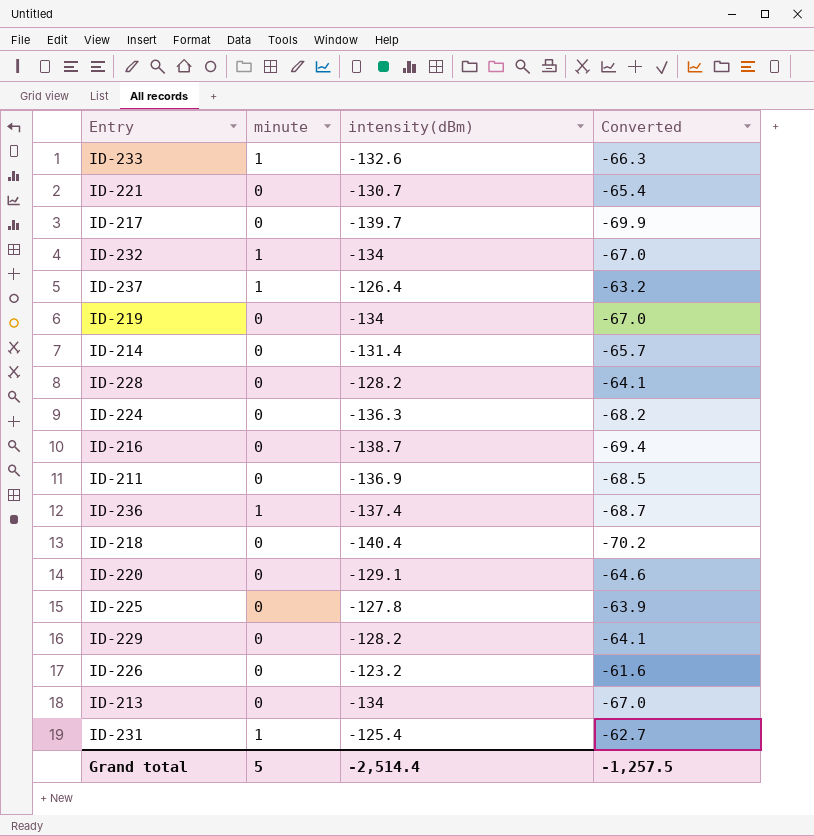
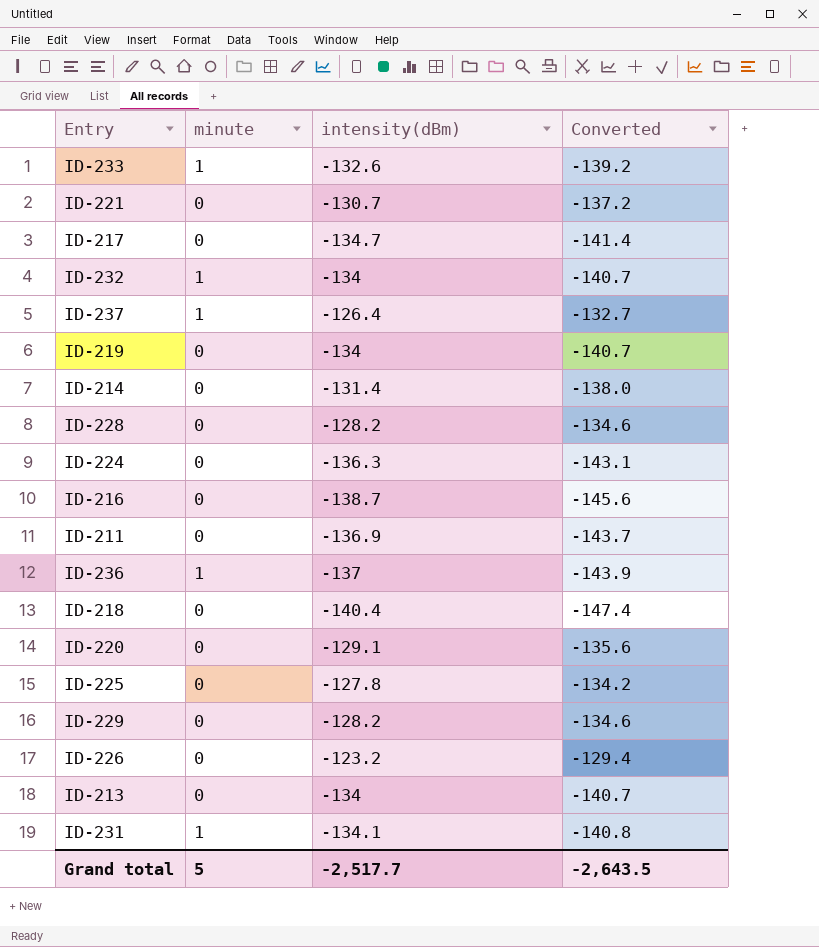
column Converted | formula: [intensity(dBm)] * 0.5 -> [intensity(dBm)] * 1.05
ID-217 | intensity(dBm): -139.7 -> -134.7
ID-236 | intensity(dBm): -137.4 -> -137
ID-231 | intensity(dBm): -125.4 -> -134.1
Grand total | intensity(dBm): -2,514.4 -> -2,517.7
Grand total | Converted: -1,257.5 -> -2,643.5

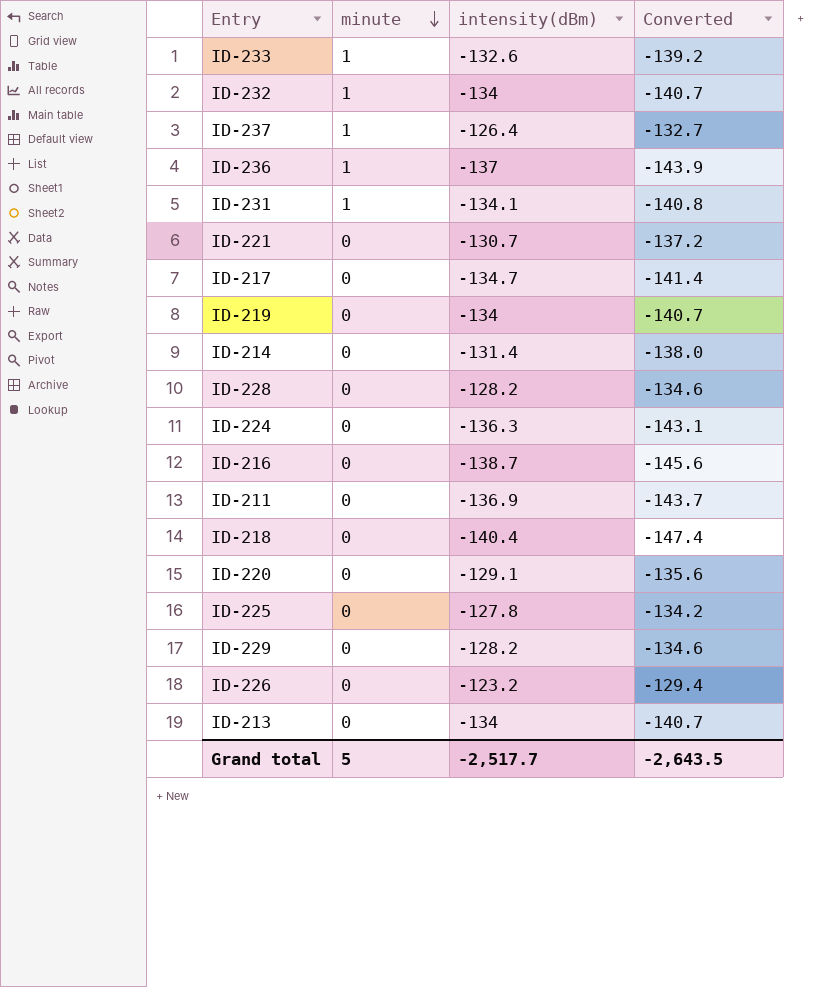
row order: none -> minute descending

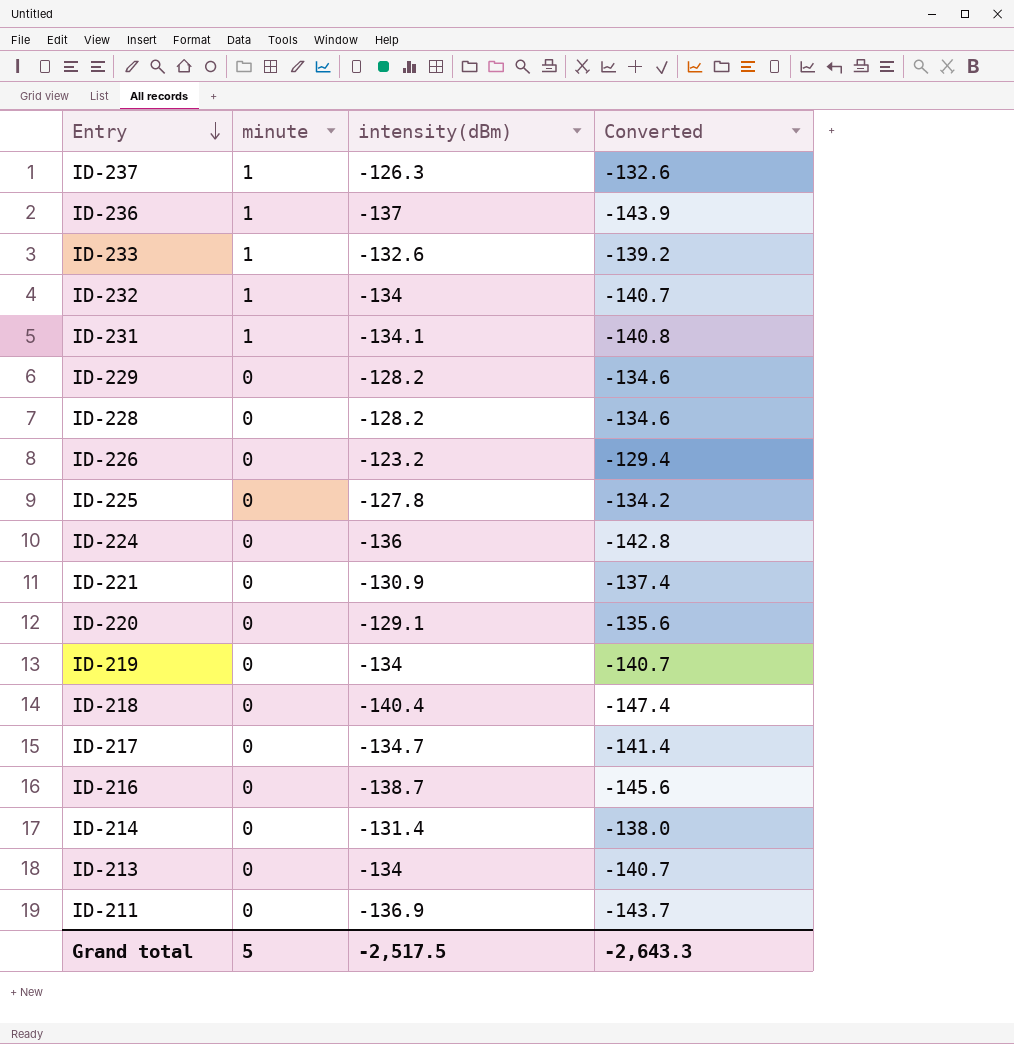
row order: minute descending -> Entry descending
ID-237 | intensity(dBm): -126.4 -> -126.3
ID-237 | Converted: -132.7 -> -132.6
ID-224 | intensity(dBm): -136.3 -> -136
ID-224 | Converted: -143.1 -> -142.8
ID-221 | intensity(dBm): -130.7 -> -130.9
ID-221 | Converted: -137.2 -> -137.4
Grand total | intensity(dBm): -2,517.7 -> -2,517.5
Grand total | Converted: -2,643.5 -> -2,643.3

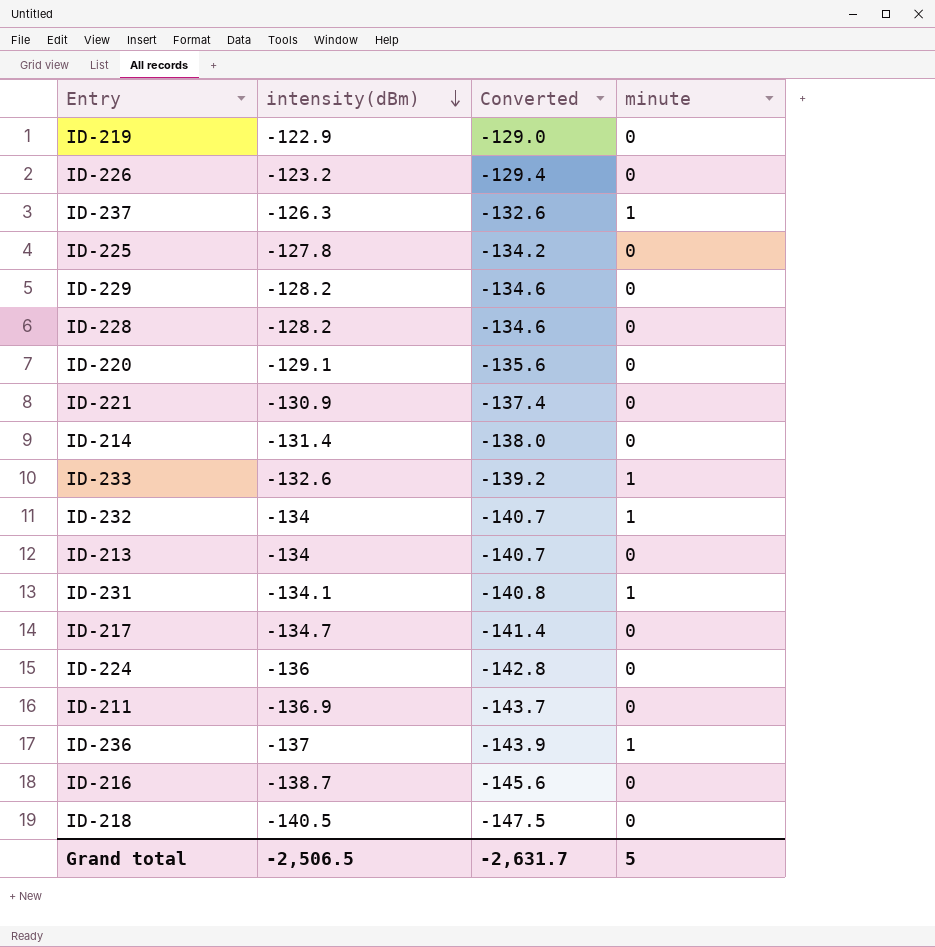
row order: Entry descending -> intensity(dBm) descending
column minute | position: 2 -> 4
ID-219 | intensity(dBm): -134 -> -122.9
ID-219 | Converted: -140.7 -> -129.0
ID-218 | intensity(dBm): -140.4 -> -140.5
ID-218 | Converted: -147.4 -> -147.5
Grand total | intensity(dBm): -2,517.5 -> -2,506.5
Grand total | Converted: -2,643.3 -> -2,631.7

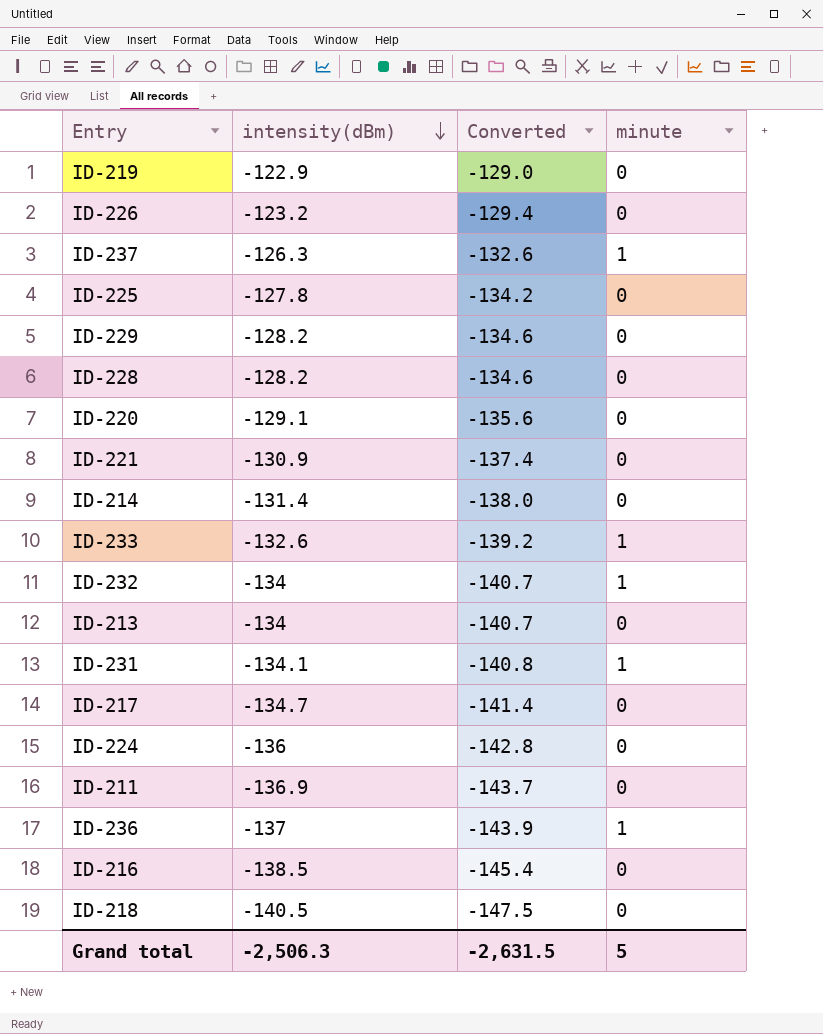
ID-216 | intensity(dBm): -138.7 -> -138.5
ID-216 | Converted: -145.6 -> -145.4
Grand total | intensity(dBm): -2,506.5 -> -2,506.3
Grand total | Converted: -2,631.7 -> -2,631.5

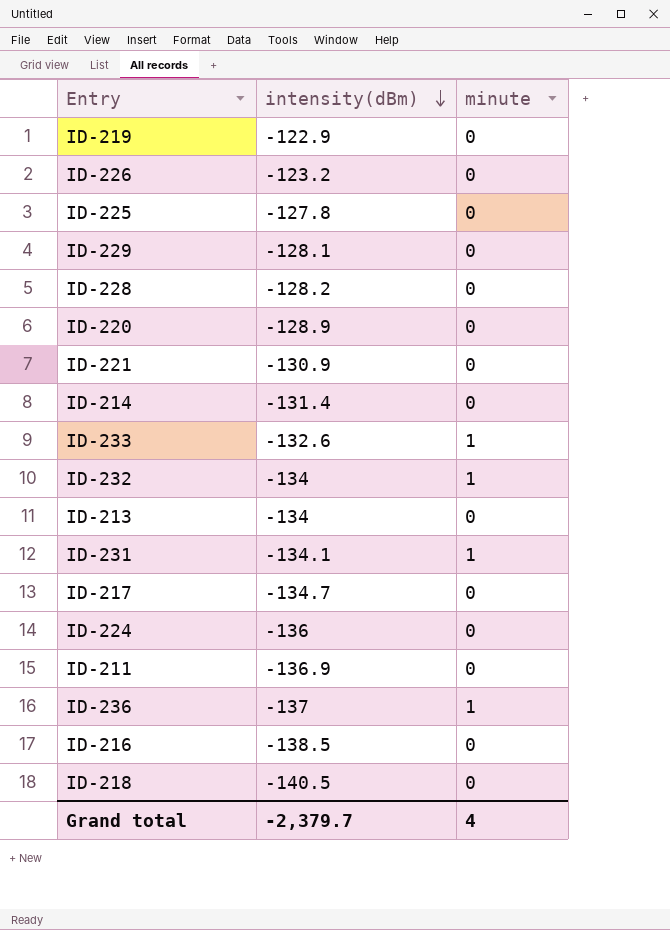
column Converted | formula: [intensity(dBm)] * 1.05 -> none
row ID-237: -126.3 | -132.6 | 1 -> none
ID-229 | intensity(dBm): -128.2 -> -128.1
ID-220 | intensity(dBm): -129.1 -> -128.9
Grand total | intensity(dBm): -2,506.3 -> -2,379.7
Grand total | minute: 5 -> 4

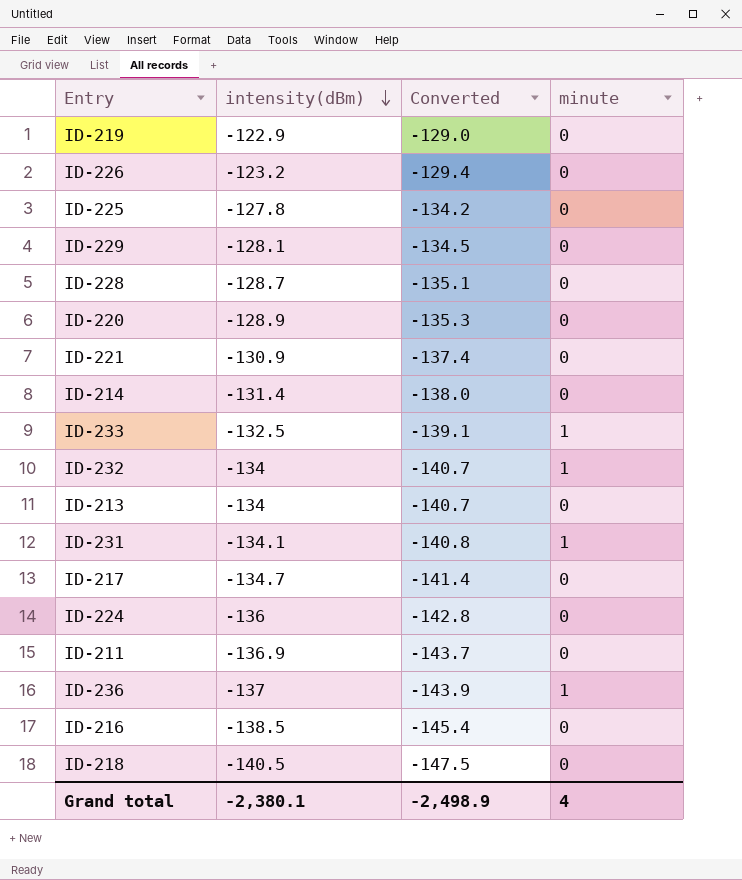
column Converted | formula: none -> [intensity(dBm)] * 1.05
ID-228 | intensity(dBm): -128.2 -> -128.7
ID-233 | intensity(dBm): -132.6 -> -132.5
Grand total | intensity(dBm): -2,379.7 -> -2,380.1

